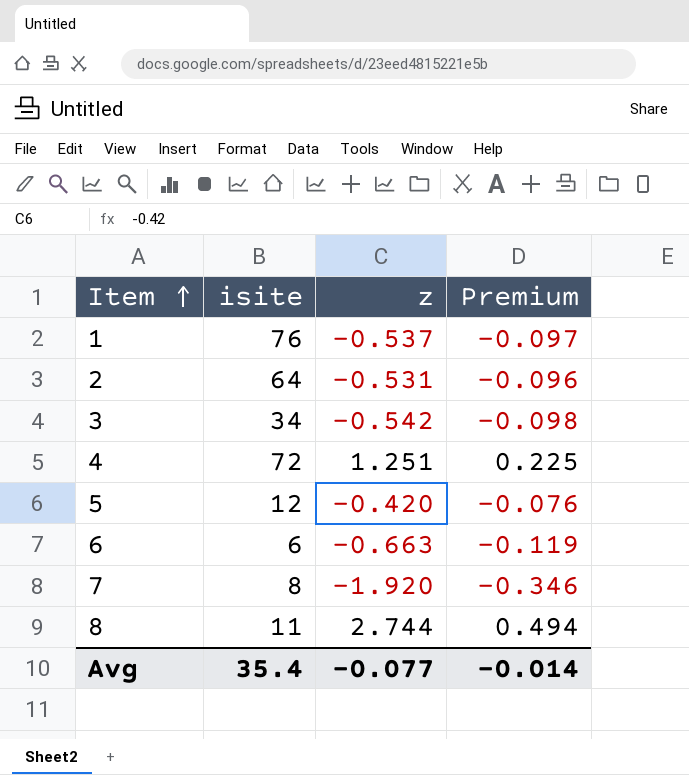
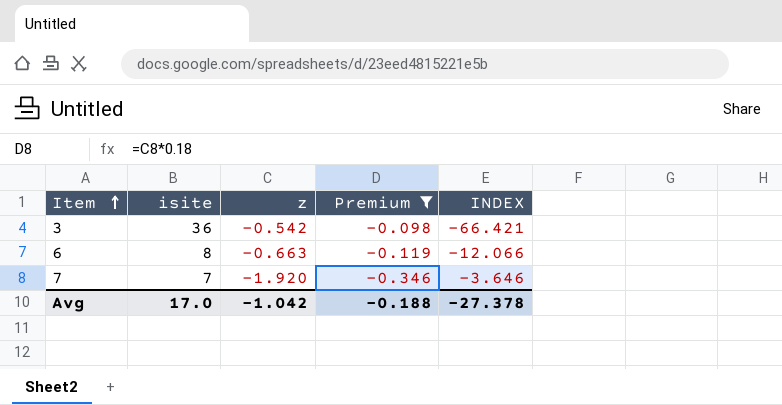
filter: none -> Premium <= -0.098
column INDEX | formula: none -> [isite] / [z]
3 | isite: 34 -> 36
6 | isite: 6 -> 8
7 | isite: 8 -> 7
Avg | isite: 35.4 -> 17.0
Avg | z: -0.077 -> -1.042
Avg | Premium: -0.014 -> -0.188

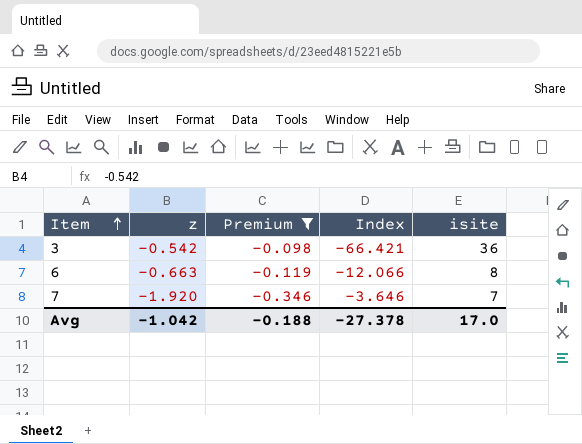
column name: INDEX -> Index
column isite | position: 2 -> 5

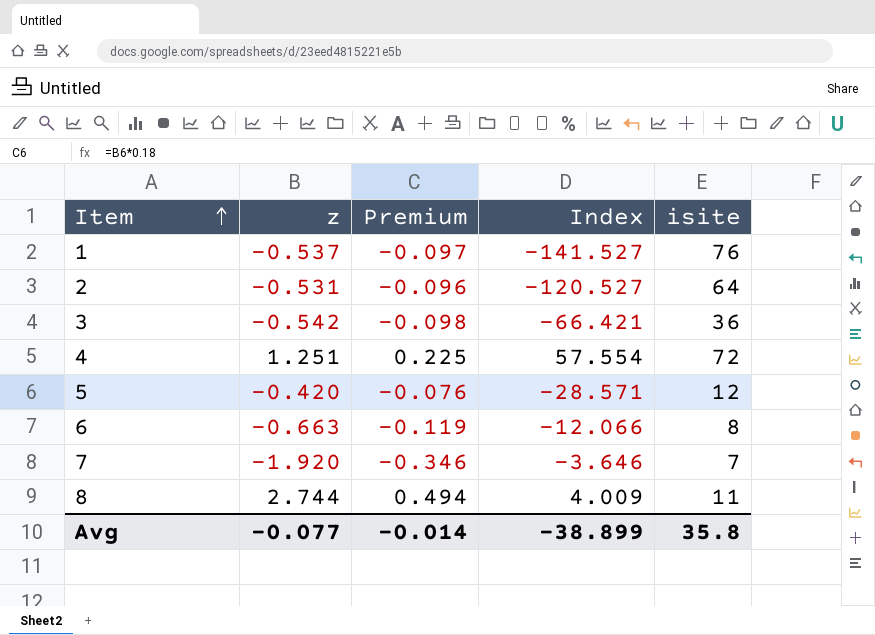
filter: Premium <= -0.098 -> none
Avg | z: -1.042 -> -0.077
Avg | Premium: -0.188 -> -0.014
Avg | Index: -27.378 -> -38.899
Avg | isite: 17.0 -> 35.8

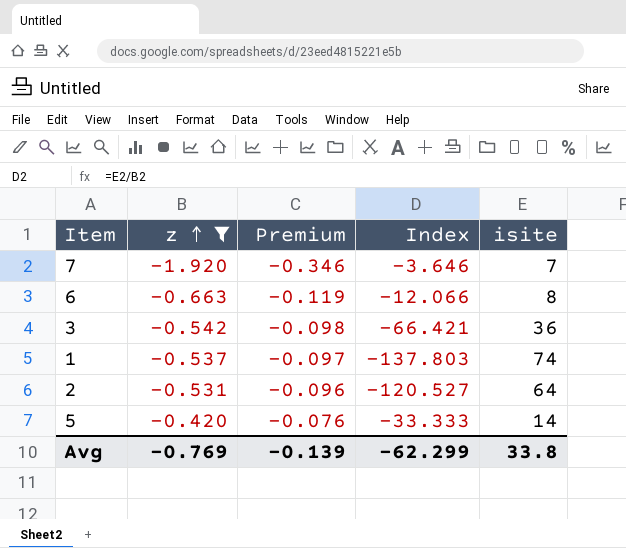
filter: none -> z <= -0.420
row order: Item ascending -> z ascending
1 | Index: -141.527 -> -137.803
1 | isite: 76 -> 74
5 | Index: -28.571 -> -33.333
5 | isite: 12 -> 14
Avg | z: -0.077 -> -0.769
Avg | Premium: -0.014 -> -0.139
Avg | Index: -38.899 -> -62.299
Avg | isite: 35.8 -> 33.8

